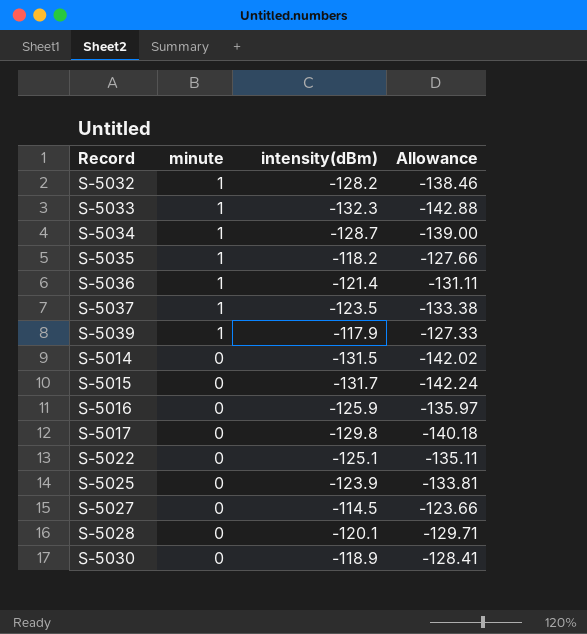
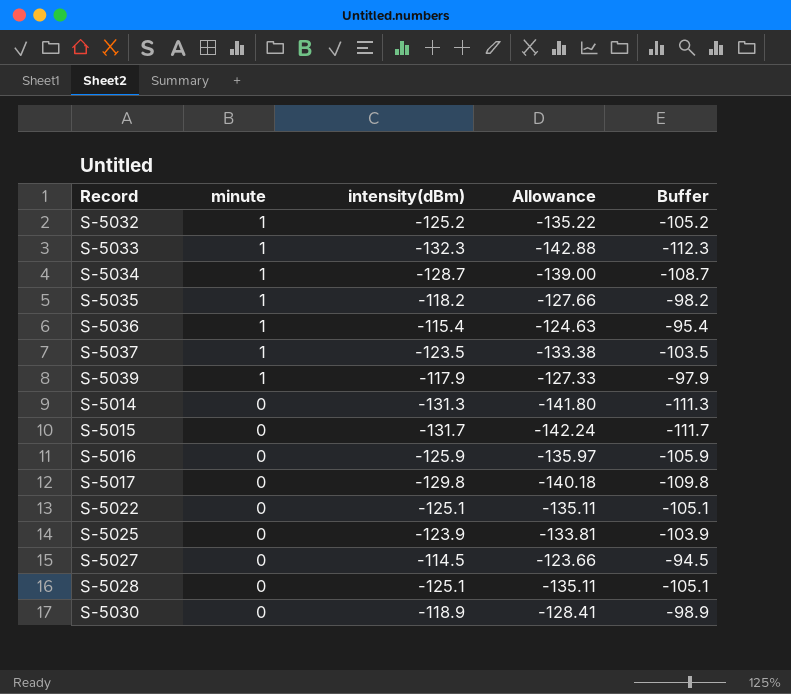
column Buffer | formula: none -> [intensity(dBm)] + 20
S-5032 | intensity(dBm): -128.2 -> -125.2
S-5032 | Allowance: -138.46 -> -135.22
S-5036 | intensity(dBm): -121.4 -> -115.4
S-5036 | Allowance: -131.11 -> -124.63
S-5014 | intensity(dBm): -131.5 -> -131.3
S-5014 | Allowance: -142.02 -> -141.80
S-5028 | intensity(dBm): -120.1 -> -125.1
S-5028 | Allowance: -129.71 -> -135.11

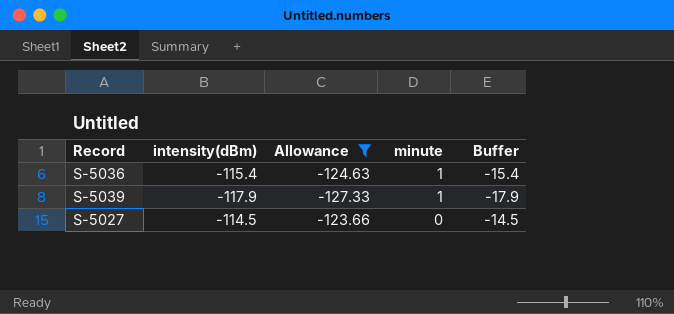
filter: none -> Allowance >= -127.33
column minute | position: 2 -> 4
column Buffer | formula: [intensity(dBm)] + 20 -> [intensity(dBm)] + 100

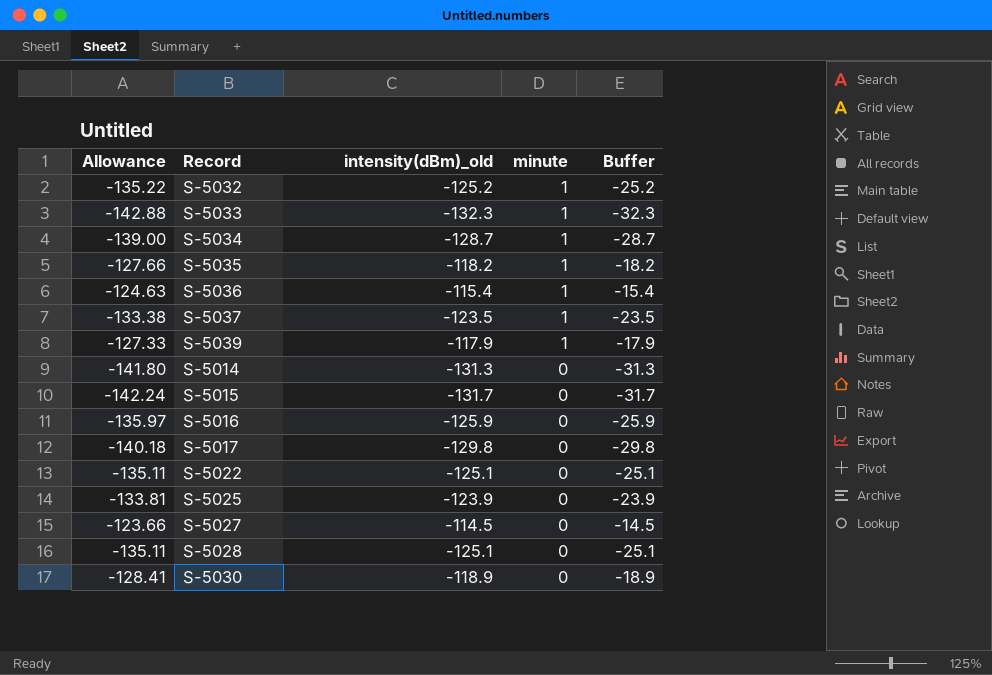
filter: Allowance >= -127.33 -> none
column Allowance | position: 3 -> 1
column name: intensity(dBm) -> intensity(dBm)_old

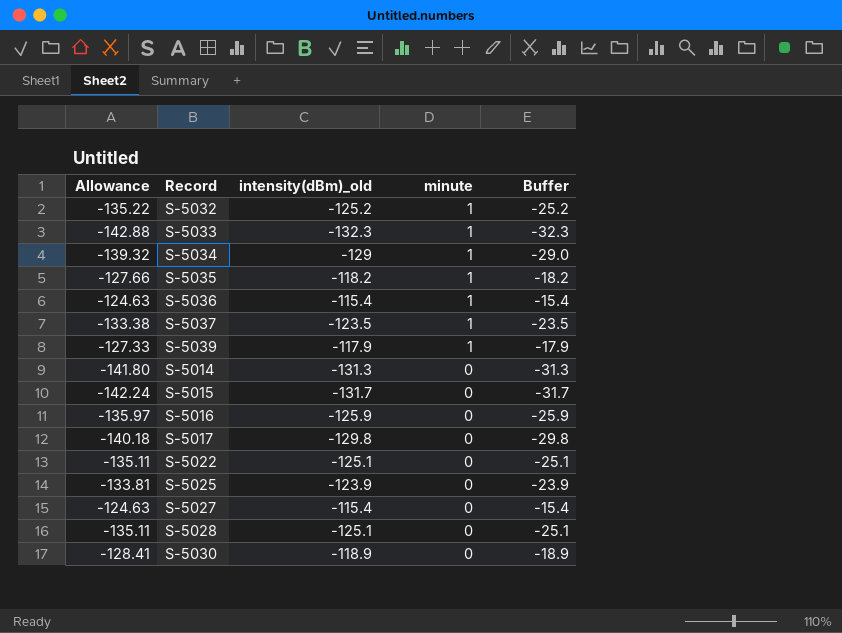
S-5034 | Allowance: -139.00 -> -139.32
S-5034 | intensity(dBm)_old: -128.7 -> -129
S-5034 | Buffer: -28.7 -> -29.0
S-5027 | Allowance: -123.66 -> -124.63
S-5027 | intensity(dBm)_old: -114.5 -> -115.4
S-5027 | Buffer: -14.5 -> -15.4

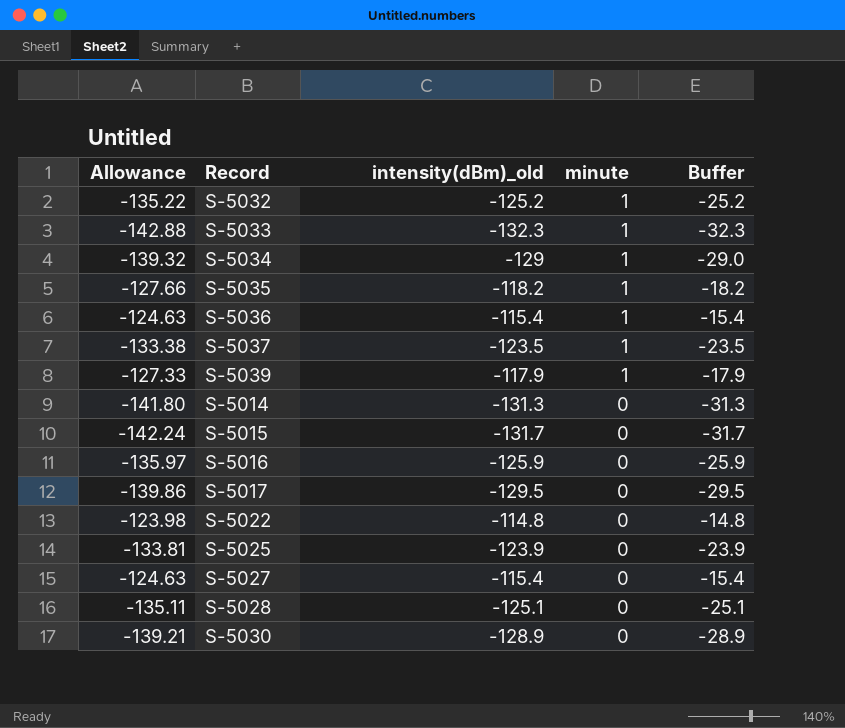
S-5017 | Allowance: -140.18 -> -139.86
S-5017 | intensity(dBm)_old: -129.8 -> -129.5
S-5017 | Buffer: -29.8 -> -29.5
S-5022 | Allowance: -135.11 -> -123.98
S-5022 | intensity(dBm)_old: -125.1 -> -114.8
S-5022 | Buffer: -25.1 -> -14.8
S-5030 | Allowance: -128.41 -> -139.21
S-5030 | intensity(dBm)_old: -118.9 -> -128.9
S-5030 | Buffer: -18.9 -> -28.9

